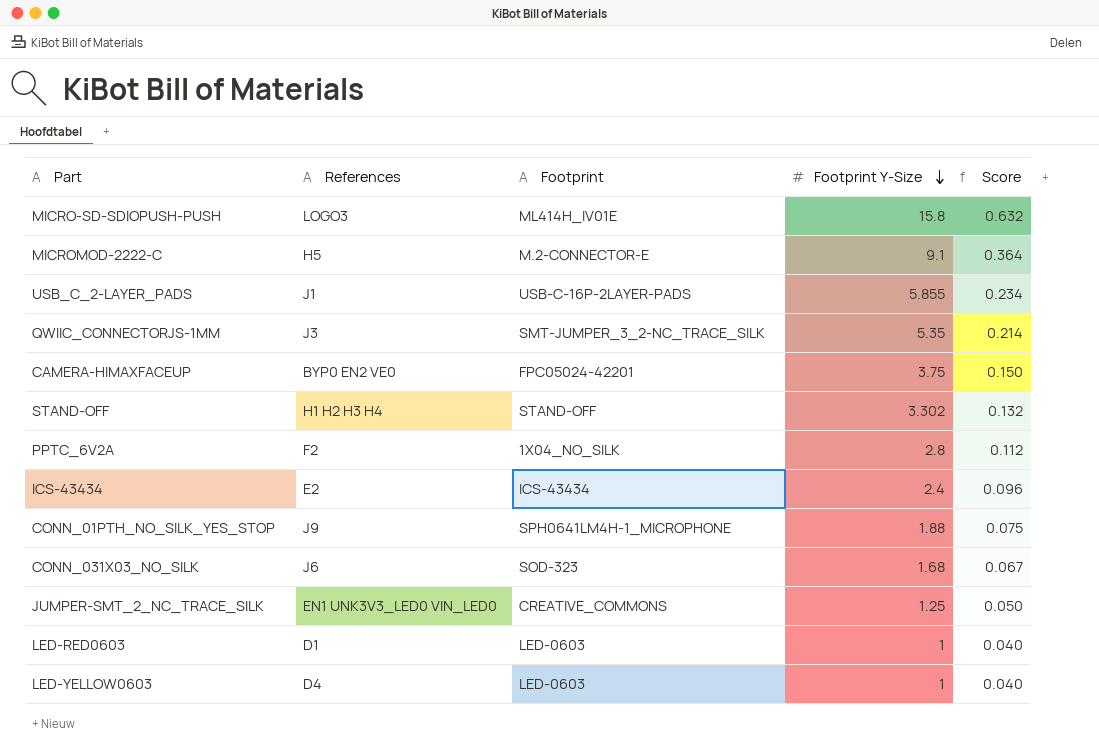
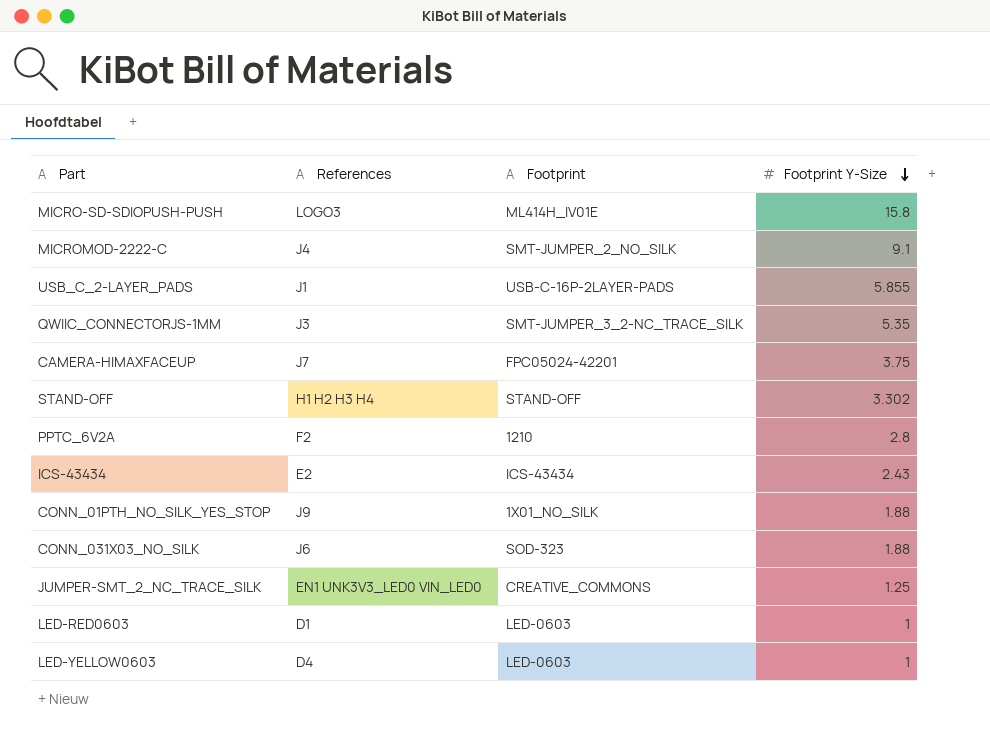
column Score | formula: [Footprint Y-Size] * 0.04 -> none
MICROMOD-2222-C | References: H5 -> J4
MICROMOD-2222-C | Footprint: M.2-CONNECTOR-E -> SMT-JUMPER_2_NO_SILK
CAMERA-HIMAXFACEUP | References: BYP0 EN2 VE0 -> J7
PPTC_6V2A | Footprint: 1X04_NO_SILK -> 1210
ICS-43434 | Footprint Y-Size: 2.4 -> 2.43
CONN_01PTH_NO_SILK_YES_STOP | Footprint: SPH0641LM4H-1_MICROPHONE -> 1X01_NO_SILK
CONN_031X03_NO_SILK | Footprint Y-Size: 1.68 -> 1.88

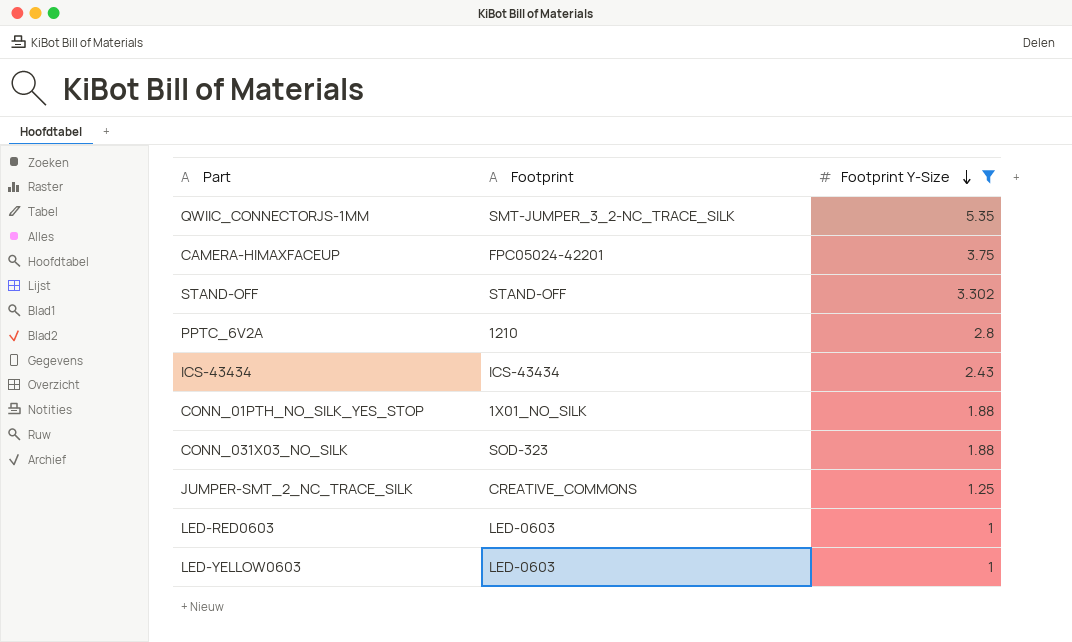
filter: none -> Footprint Y-Size <= 5.35
column References | position: 2 -> none

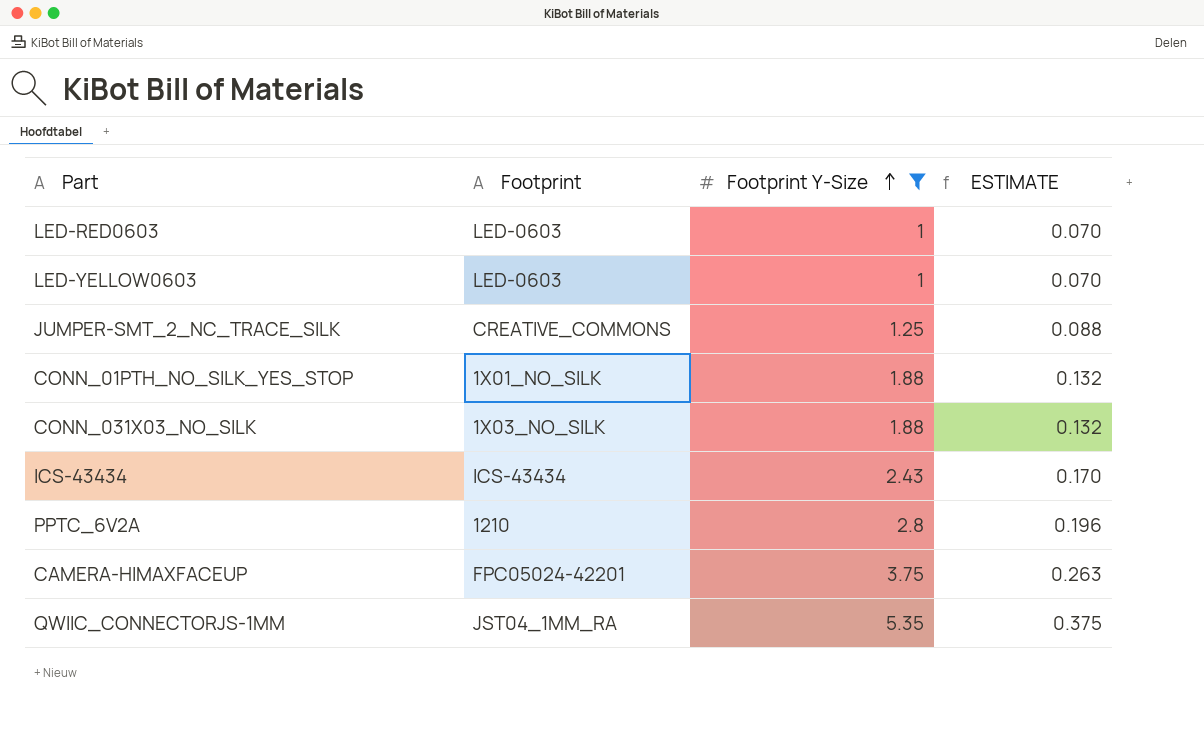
row order: Footprint Y-Size descending -> Footprint Y-Size ascending
column ESTIMATE | formula: none -> [Footprint Y-Size] * 0.07
row STAND-OFF: STAND-OFF | 3.302 -> none
CONN_031X03_NO_SILK | Footprint: SOD-323 -> 1X03_NO_SILK
QWIIC_CONNECTORJS-1MM | Footprint: SMT-JUMPER_3_2-NC_TRACE_SILK -> JST04_1MM_RA

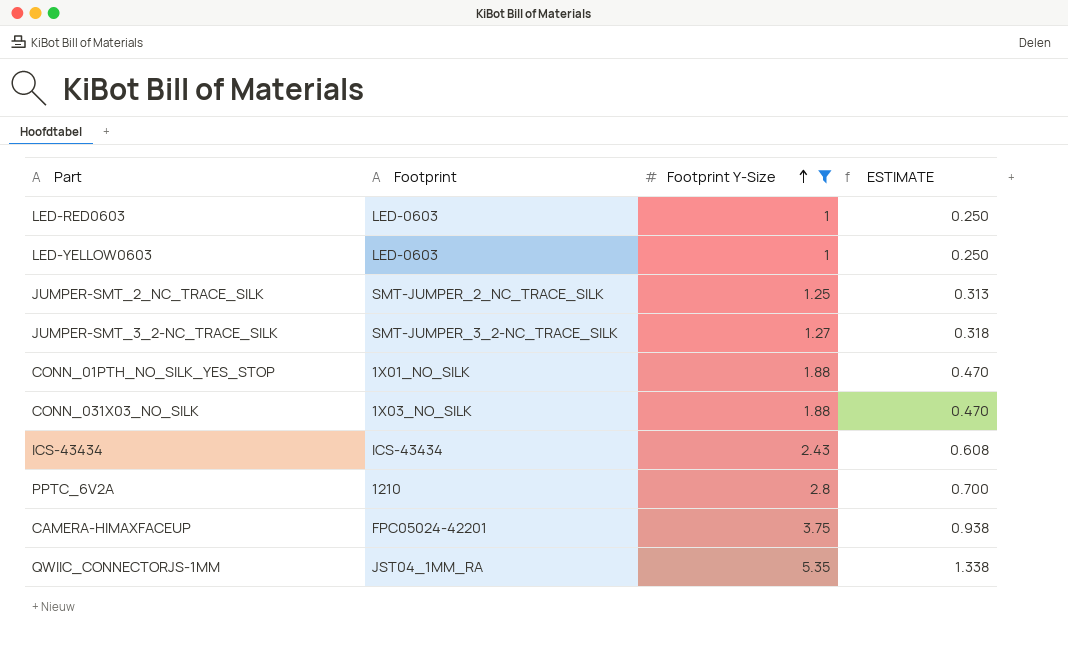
column ESTIMATE | formula: [Footprint Y-Size] * 0.07 -> [Footprint Y-Size] * 0.25
JUMPER-SMT_2_NC_TRACE_SILK | Footprint: CREATIVE_COMMONS -> SMT-JUMPER_2_NC_TRACE_SILK
row JUMPER-SMT_3_2-NC_TRACE_SILK: none -> SMT-JUMPER_3_2-NC_TRACE_SILK | 1.27 | 0.318

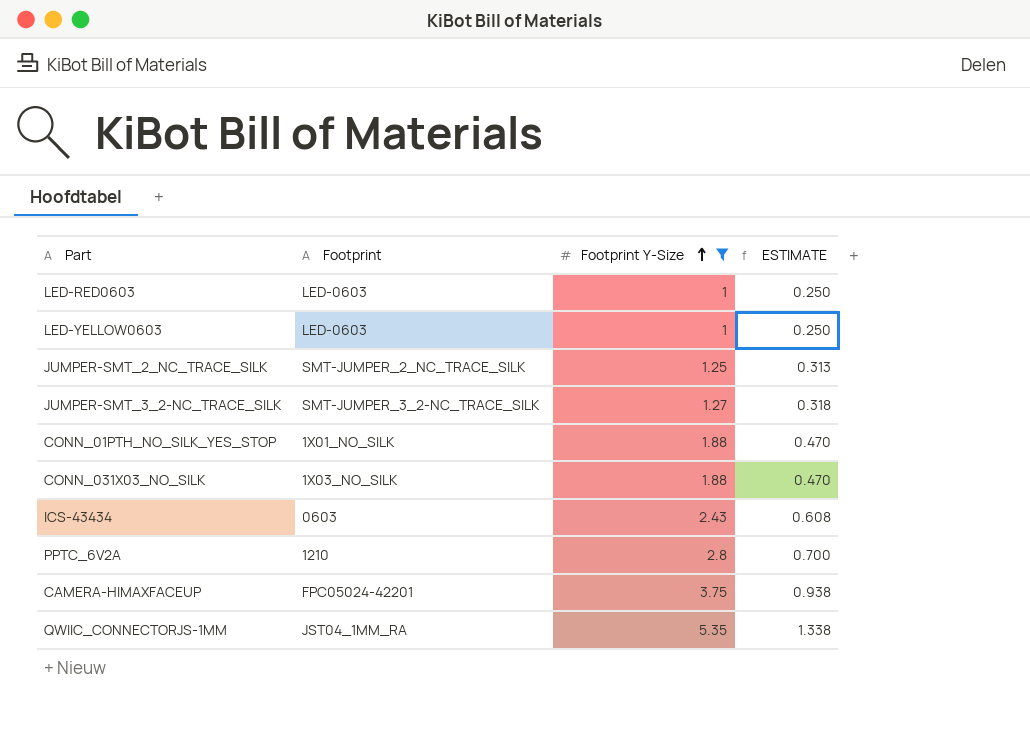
ICS-43434 | Footprint: ICS-43434 -> 0603

